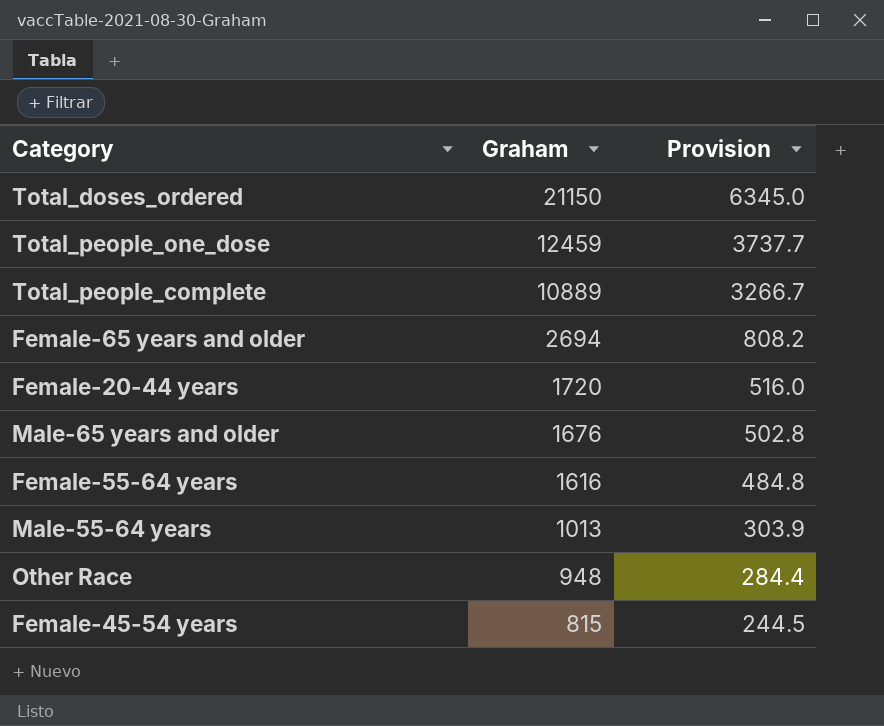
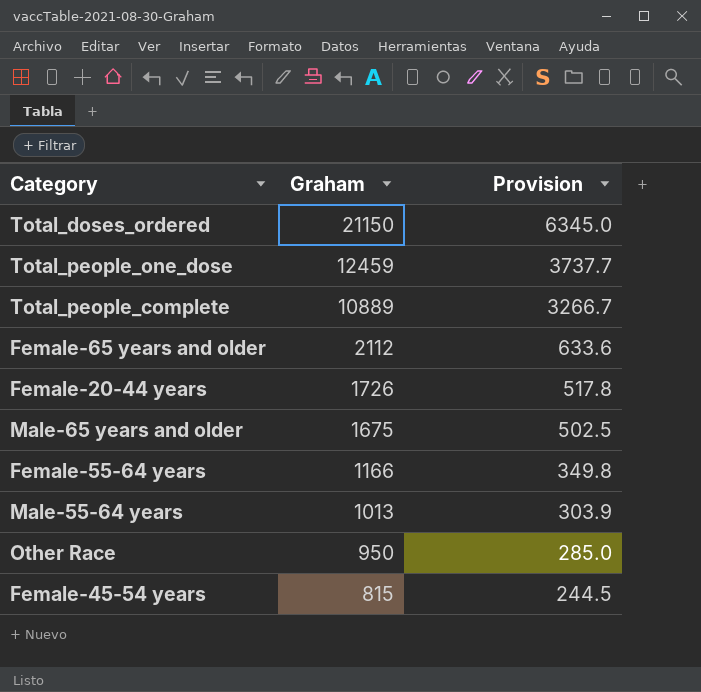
Female-65 years and older | Graham: 2694 -> 2112
Female-65 years and older | Provision: 808.2 -> 633.6
Female-20-44 years | Graham: 1720 -> 1726
Female-20-44 years | Provision: 516.0 -> 517.8
Male-65 years and older | Graham: 1676 -> 1675
Male-65 years and older | Provision: 502.8 -> 502.5
Female-55-64 years | Graham: 1616 -> 1166
Female-55-64 years | Provision: 484.8 -> 349.8
Other Race | Graham: 948 -> 950
Other Race | Provision: 284.4 -> 285.0

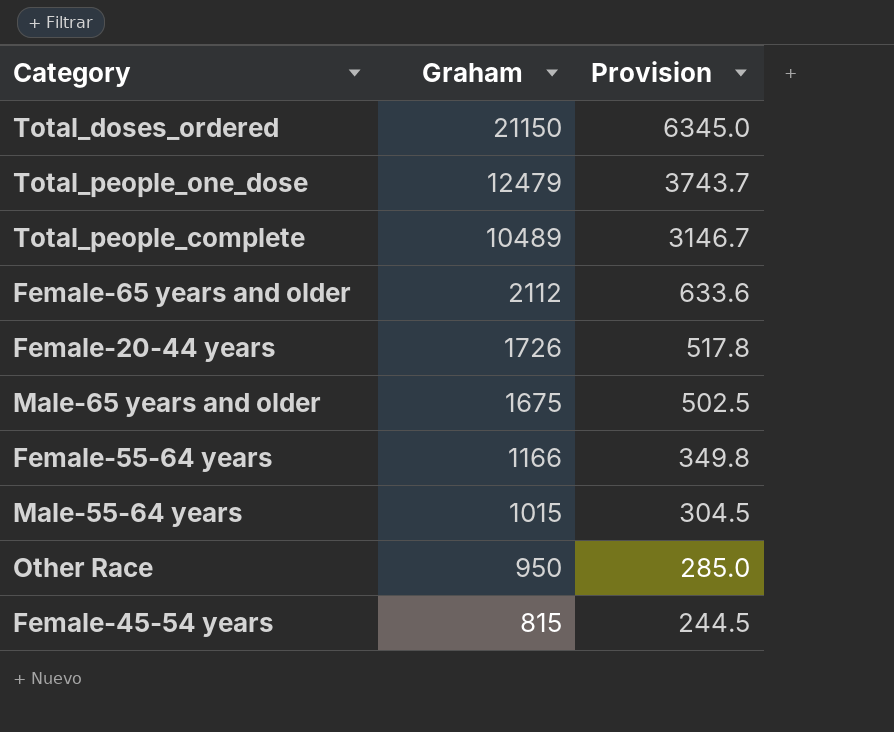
Total_people_one_dose | Graham: 12459 -> 12479
Total_people_one_dose | Provision: 3737.7 -> 3743.7
Total_people_complete | Graham: 10889 -> 10489
Total_people_complete | Provision: 3266.7 -> 3146.7
Male-55-64 years | Graham: 1013 -> 1015
Male-55-64 years | Provision: 303.9 -> 304.5

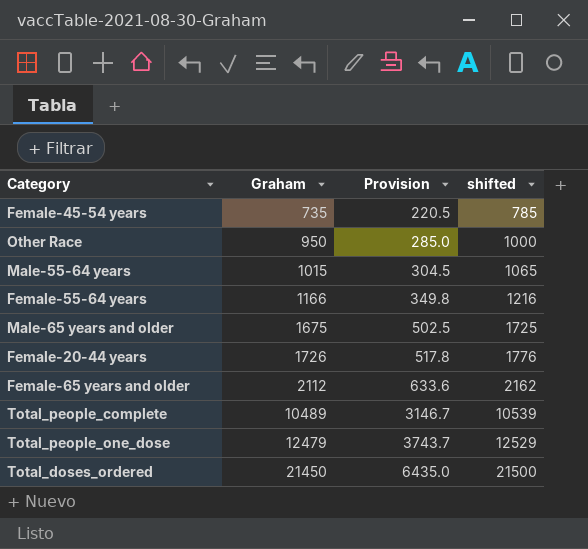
row order: Graham descending -> Graham ascending
column shifted | formula: none -> [Graham] + 50
Female-45-54 years | Graham: 815 -> 735
Female-45-54 years | Provision: 244.5 -> 220.5
Total_doses_ordered | Graham: 21150 -> 21450
Total_doses_ordered | Provision: 6345.0 -> 6435.0

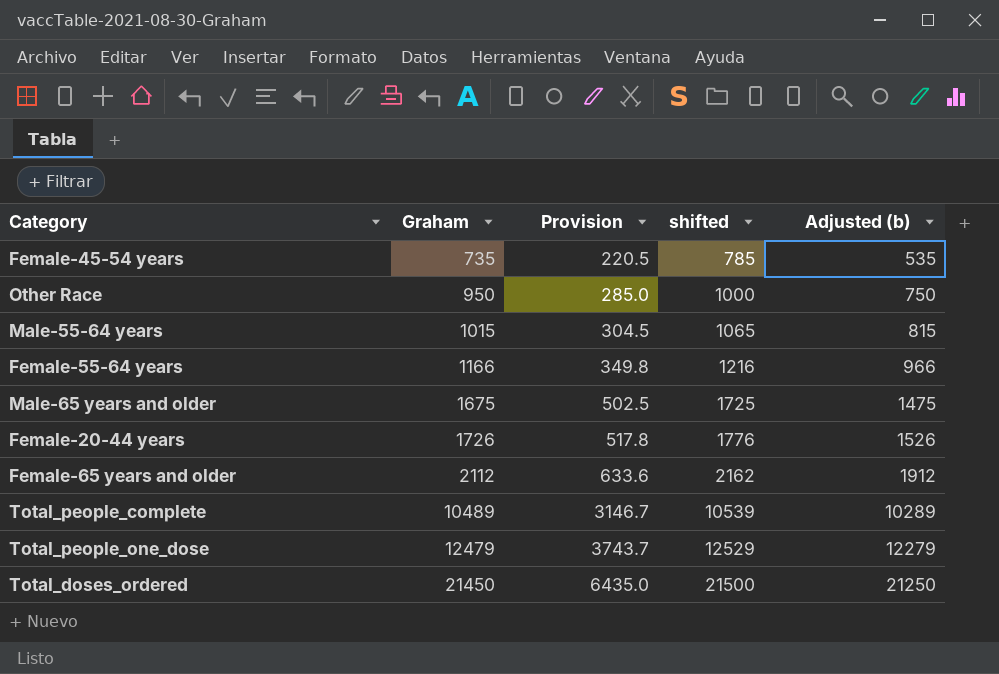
column Adjusted (b) | formula: none -> [Graham] - 200

